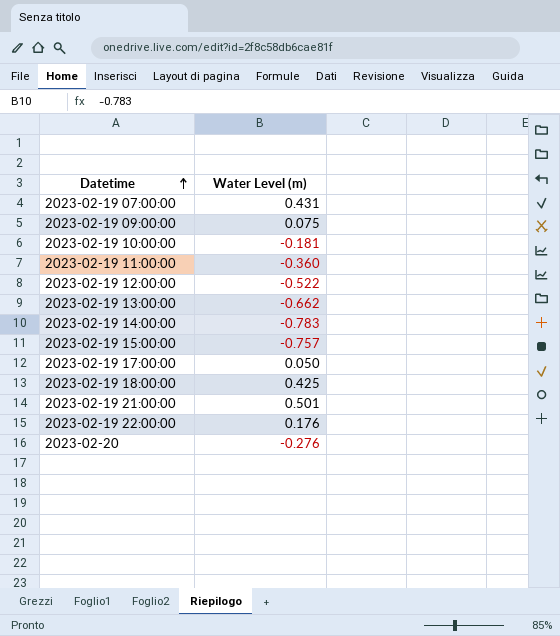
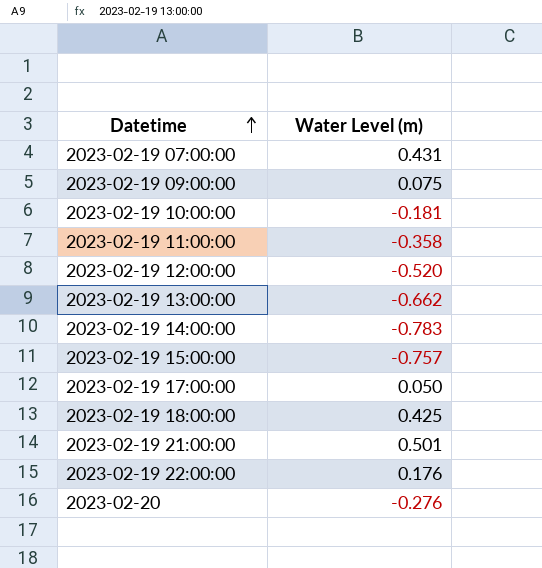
2023-02-19 11:00:00 | Water Level (m): -0.360 -> -0.358
2023-02-19 12:00:00 | Water Level (m): -0.522 -> -0.520

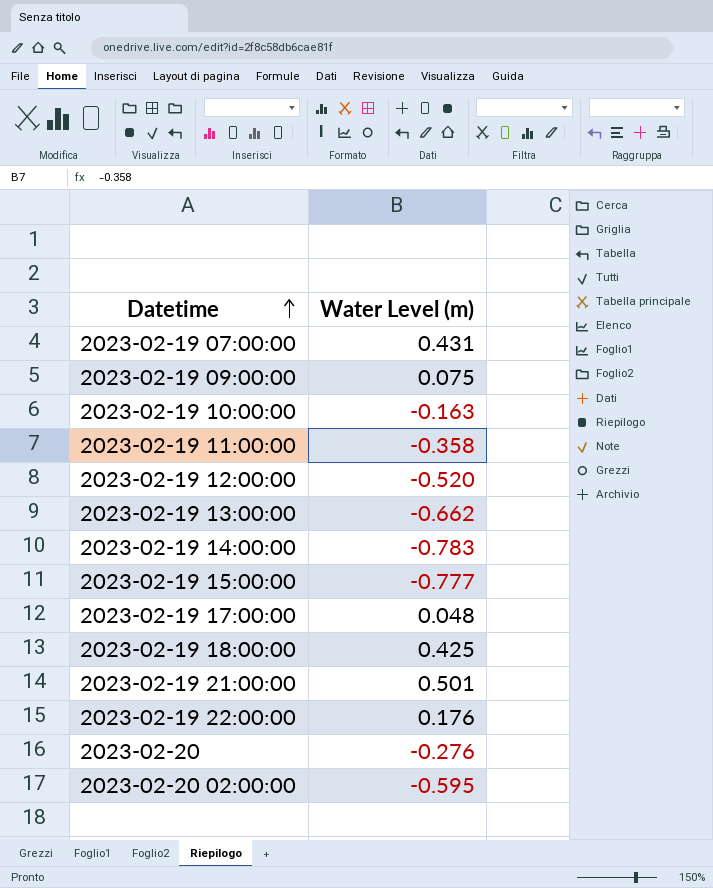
2023-02-19 10:00:00 | Water Level (m): -0.181 -> -0.163
2023-02-19 15:00:00 | Water Level (m): -0.757 -> -0.777
2023-02-19 17:00:00 | Water Level (m): 0.050 -> 0.048
row 2023-02-20 02:00:00: none -> -0.595

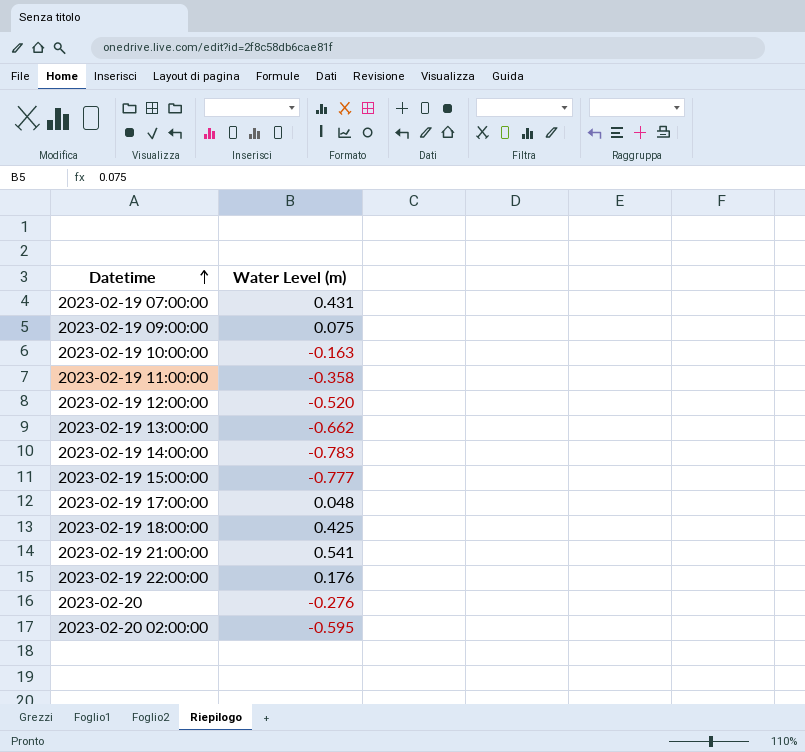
2023-02-19 21:00:00 | Water Level (m): 0.501 -> 0.541

